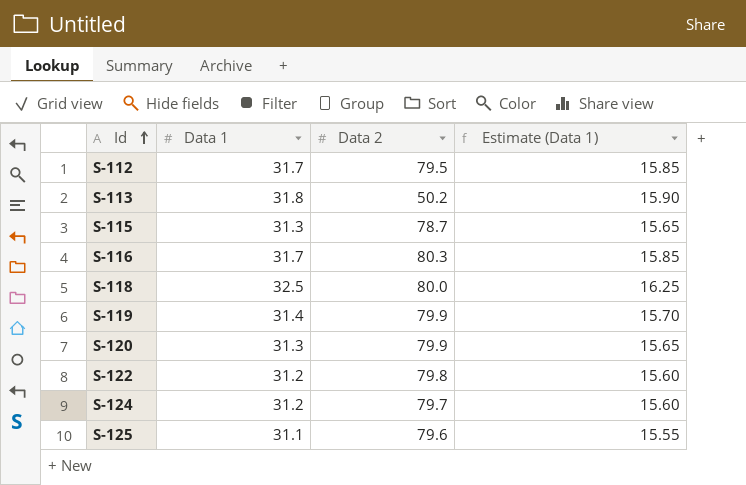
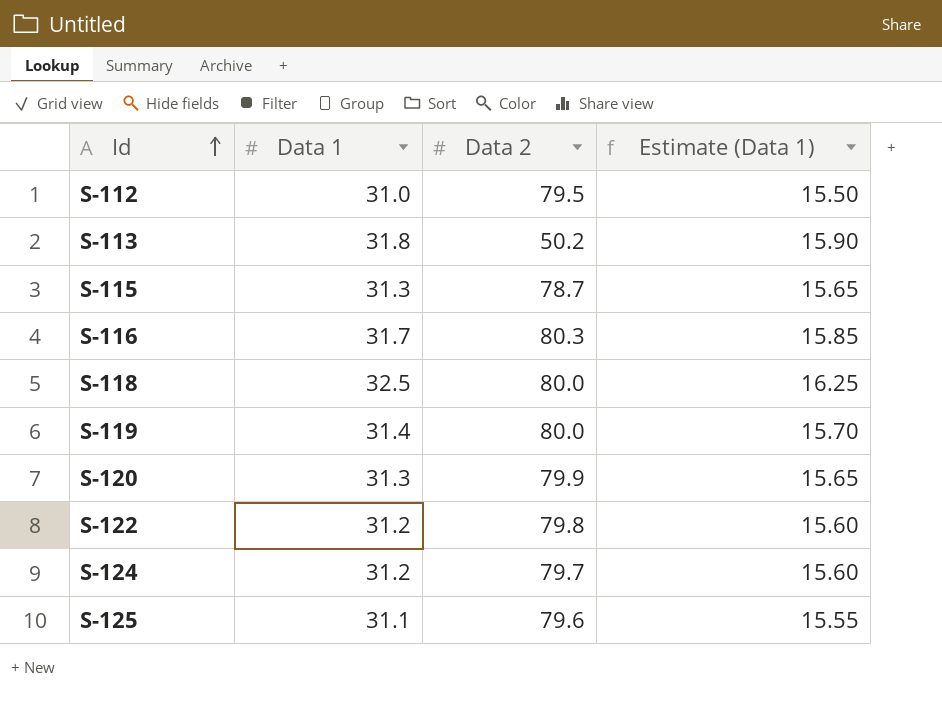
S-112 | Data 1: 31.7 -> 31.0
S-112 | Estimate (Data 1): 15.85 -> 15.50
S-119 | Data 2: 79.9 -> 80.0

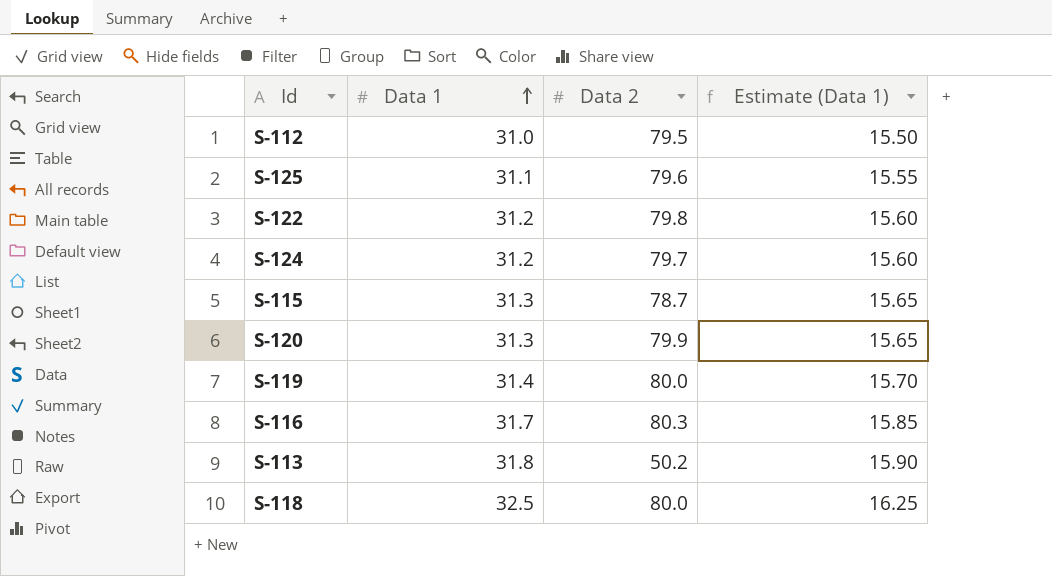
row order: Id ascending -> Data 1 ascending

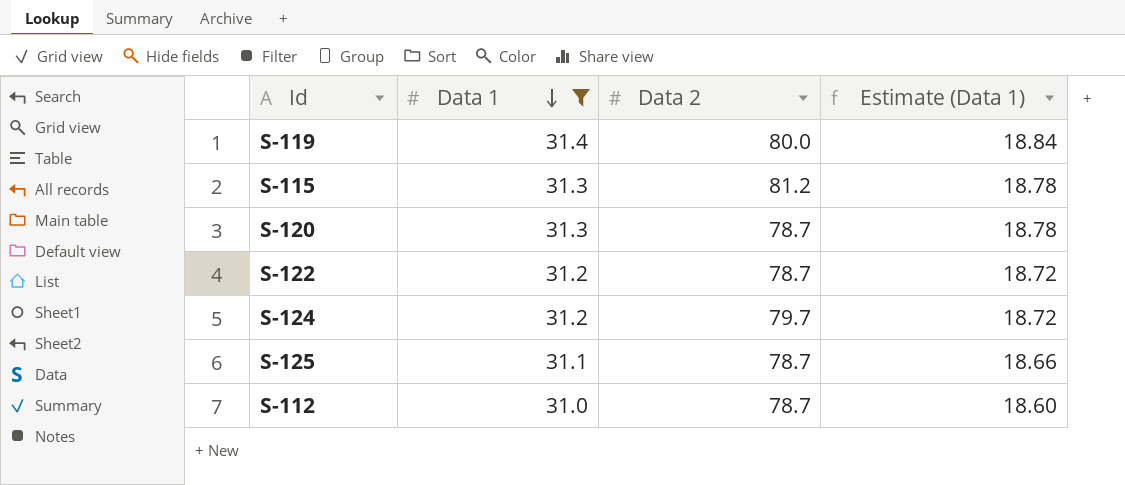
filter: none -> Data 1 <= 31.4
row order: Data 1 ascending -> Data 1 descending
column Estimate (Data 1) | formula: [Data 1] * 0.5 -> [Data 1] * 0.6
S-115 | Data 2: 78.7 -> 81.2
S-120 | Data 2: 79.9 -> 78.7
S-122 | Data 2: 79.8 -> 78.7
S-125 | Data 2: 79.6 -> 78.7
S-112 | Data 2: 79.5 -> 78.7

